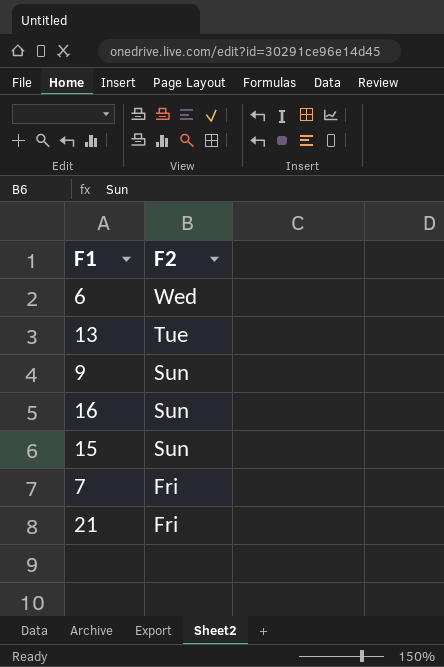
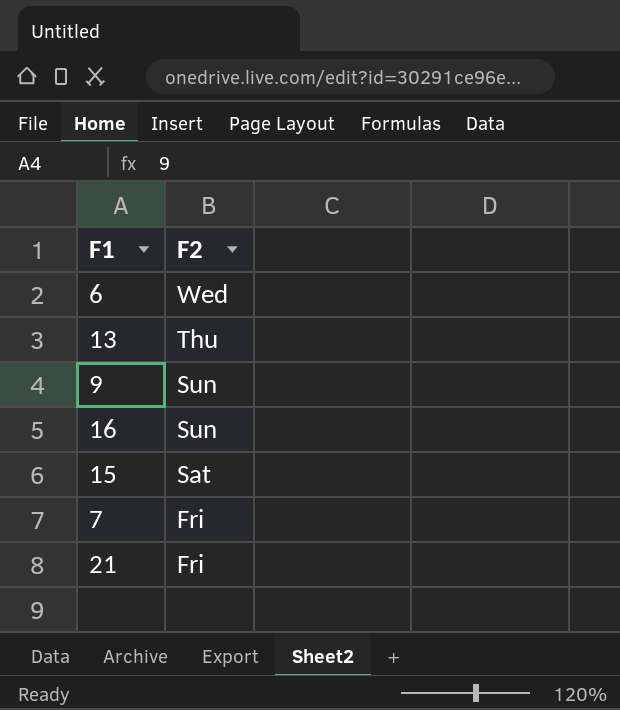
13 | F2: Tue -> Thu
15 | F2: Sun -> Sat

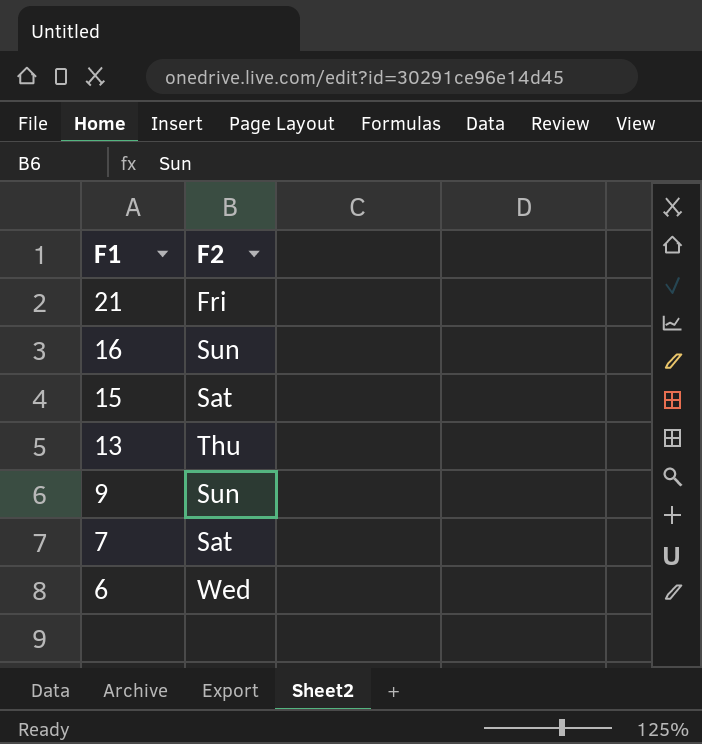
row order: F2 descending -> F1 descending
7 | F2: Fri -> Sat

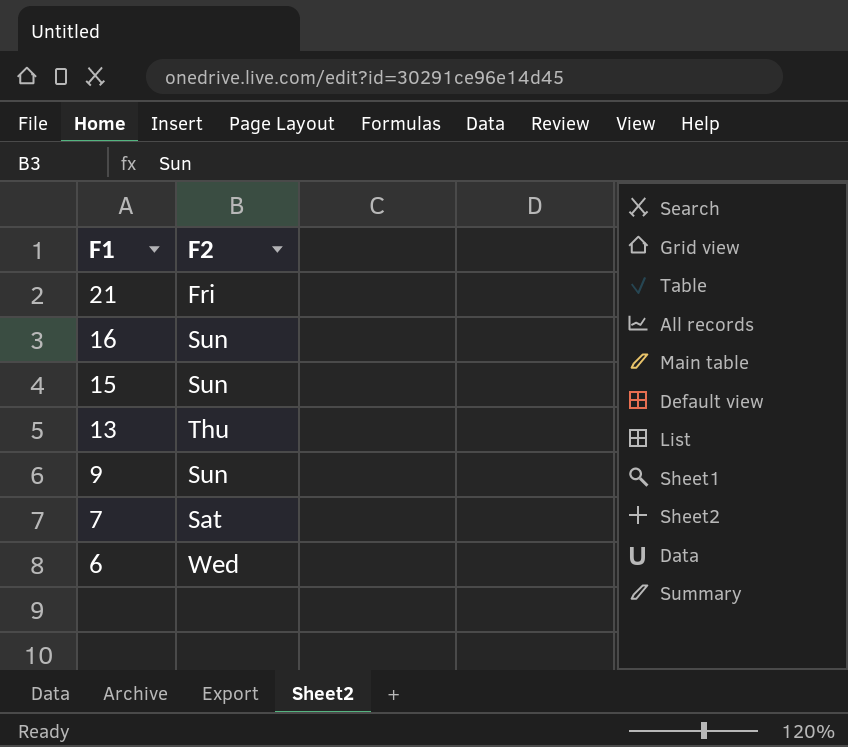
15 | F2: Sat -> Sun

